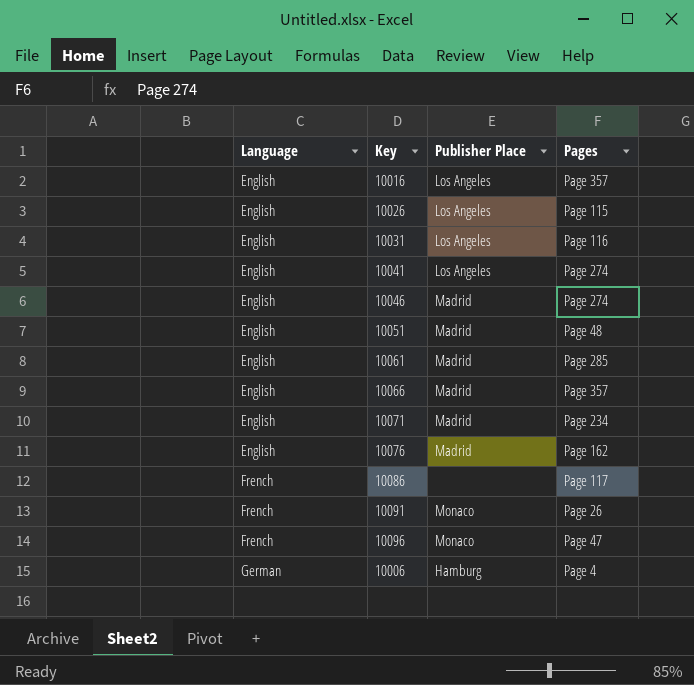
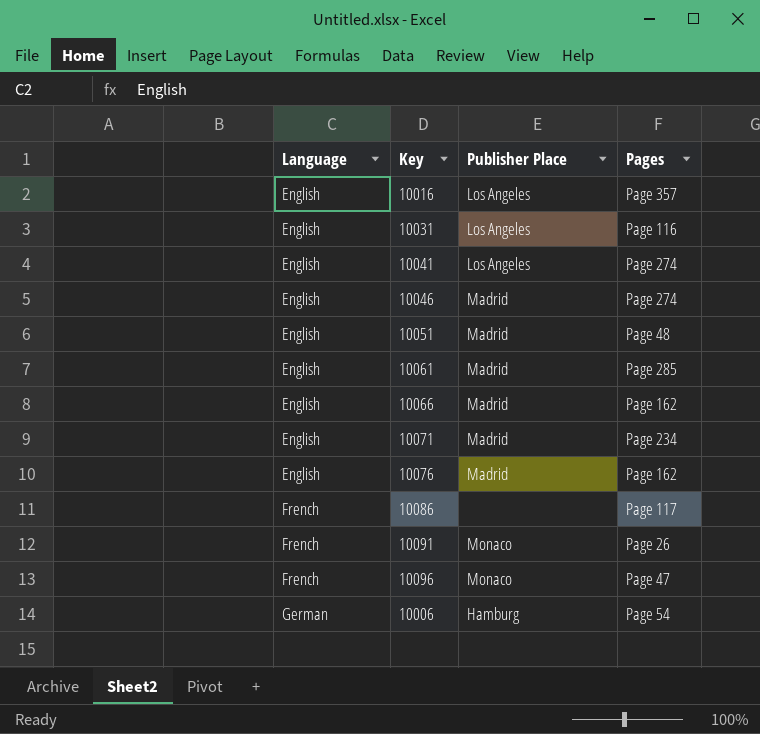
row 10026: English | Los Angeles | Page 115 -> none
10066 | Pages: Page 357 -> Page 162
10006 | Pages: Page 4 -> Page 54

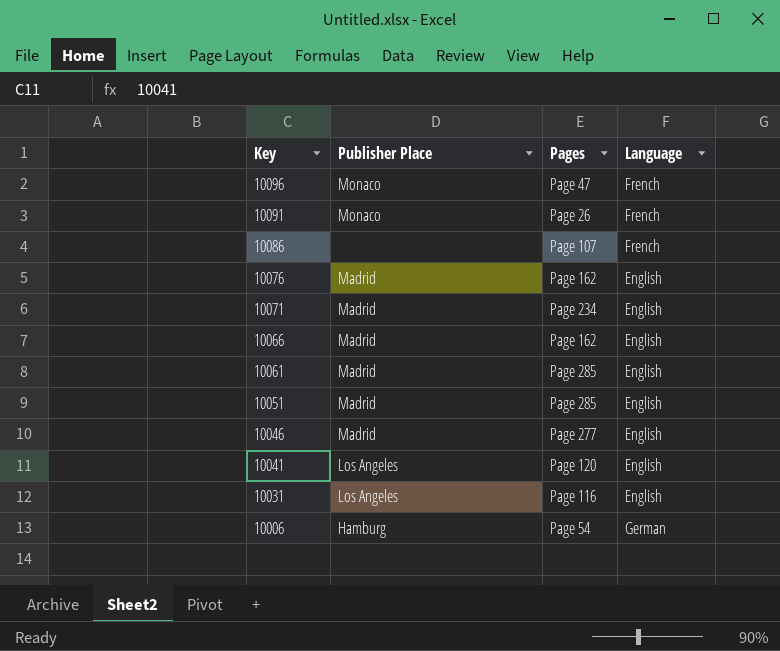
row order: Language ascending -> Key descending
column Language | position: 1 -> 4
row 10016: English | Los Angeles | Page 357 -> none
10086 | Pages: Page 117 -> Page 107
10051 | Pages: Page 48 -> Page 285
10046 | Pages: Page 274 -> Page 277
10041 | Pages: Page 274 -> Page 120

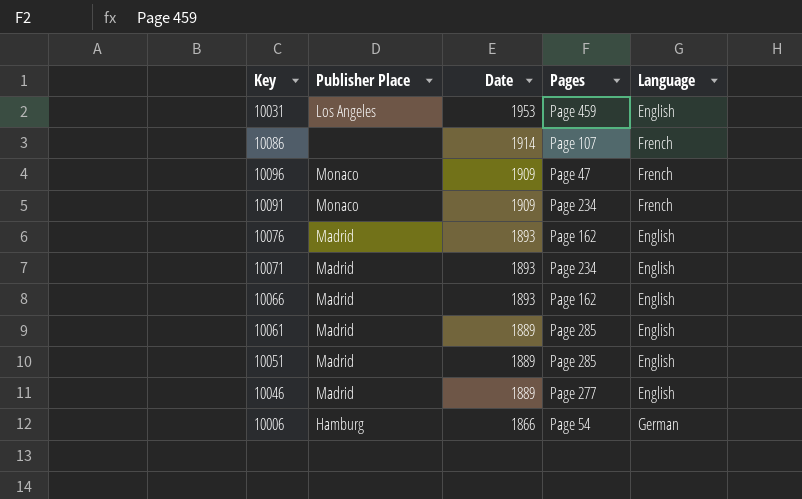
row order: Key descending -> Date descending
column Date | position: none -> 3
row 10041: Los Angeles | Page 120 | English -> none
10031 | Pages: Page 116 -> Page 459
10091 | Pages: Page 26 -> Page 234

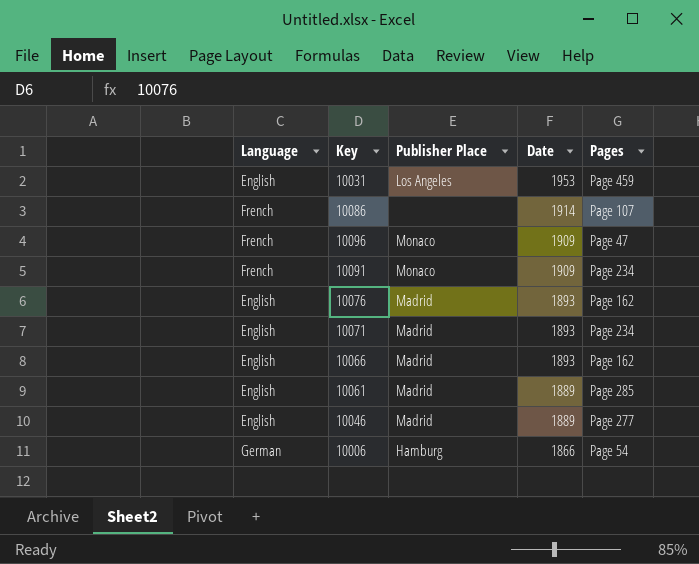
column Language | position: 5 -> 1
row 10051: Madrid | 1889 | Page 285 | English -> none

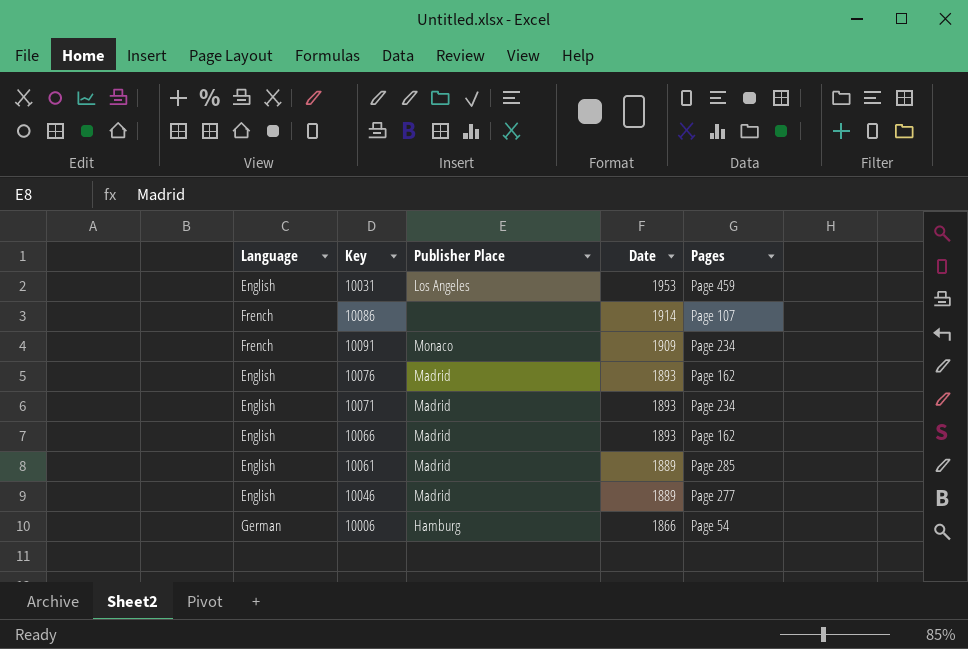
row 10096: French | Monaco | 1909 | Page 47 -> none

